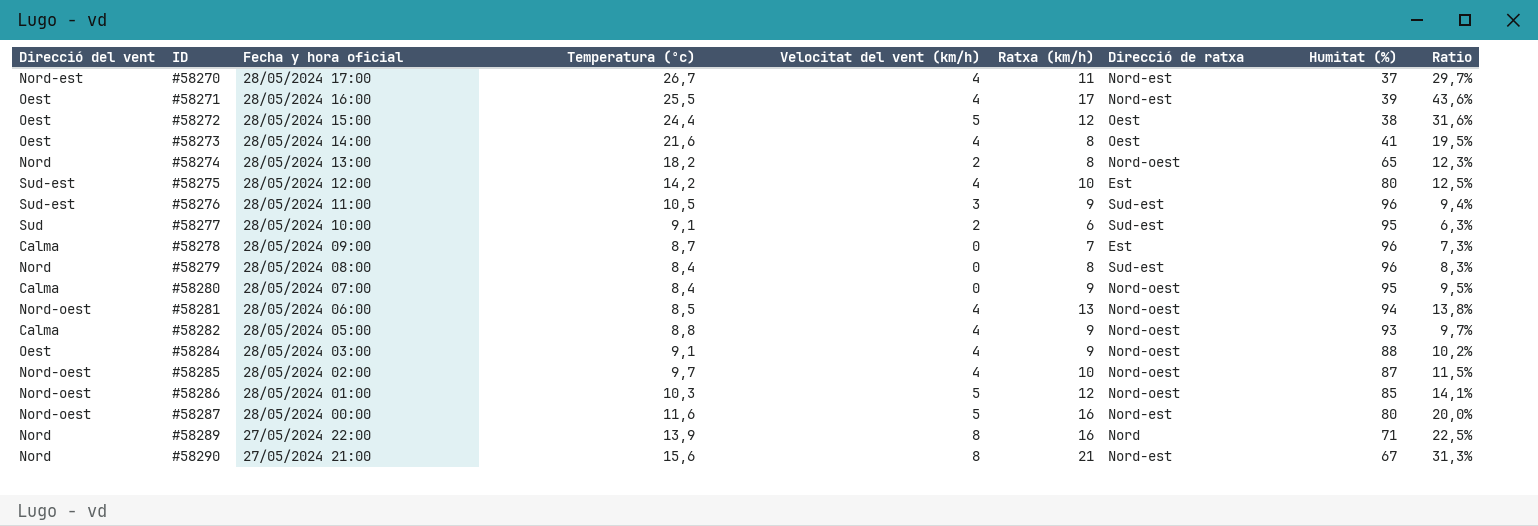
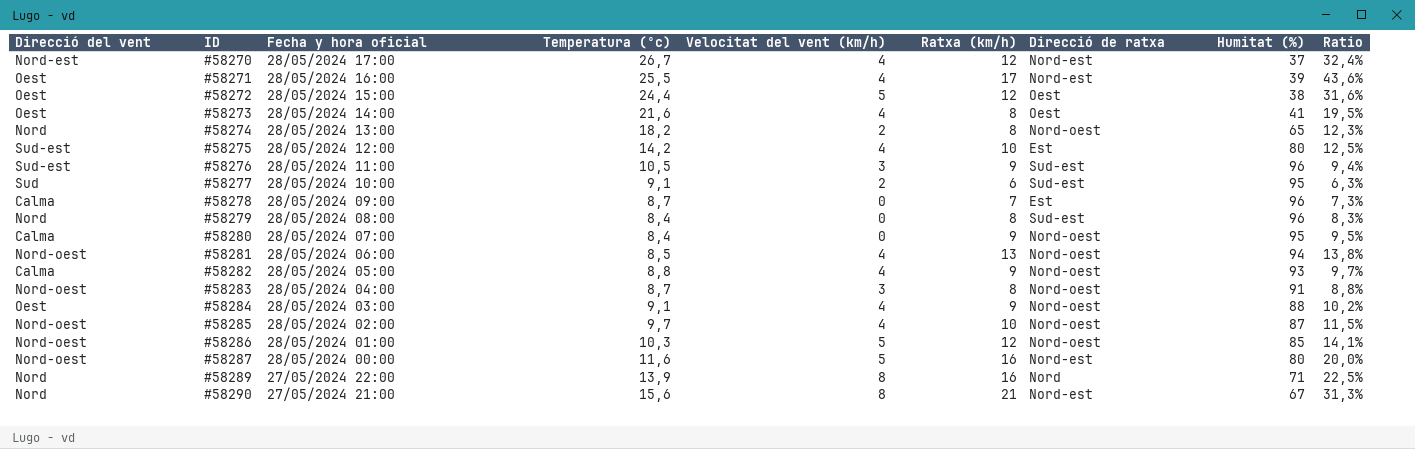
#58270 | Ratxa (km/h): 11 -> 12
#58270 | Ratio: 29,7% -> 32,4%
row #58283: none -> Nord-oest | 28/05/2024 04:00 | 8,7 | 3 | 8 | Nord-oest | 91 | 8,8%

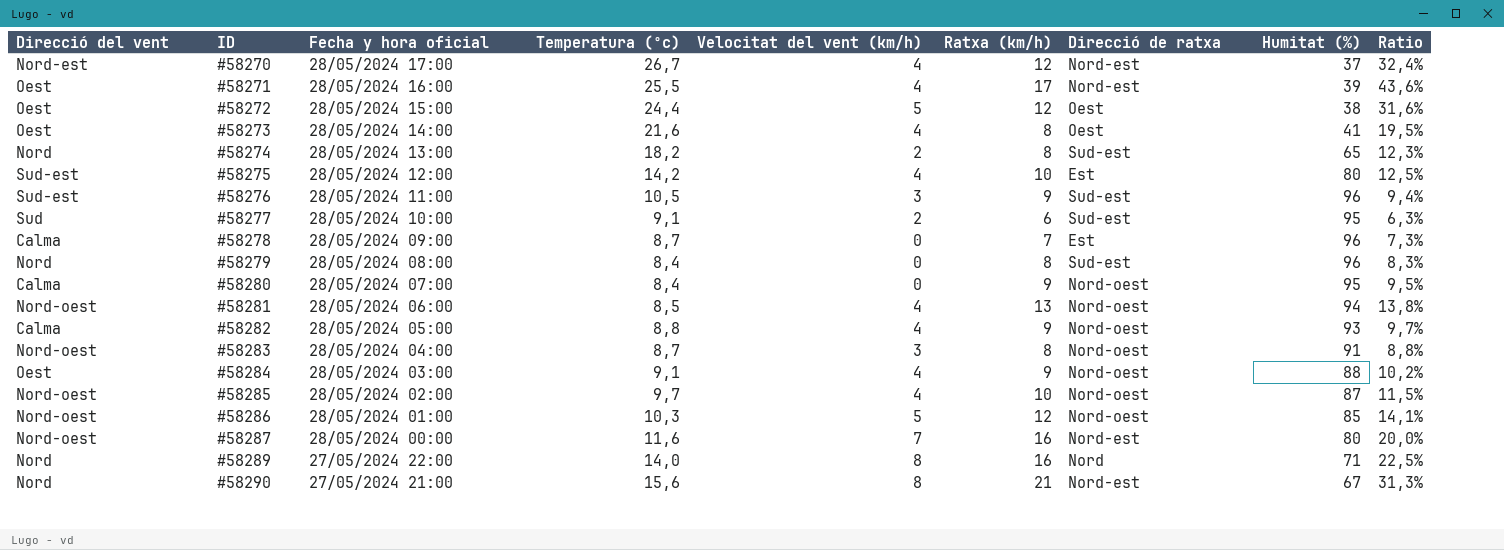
#58274 | Direcció de ratxa: Nord-oest -> Sud-est
#58287 | Velocitat del vent (km/h): 5 -> 7
#58289 | Temperatura (ºc): 13,9 -> 14,0

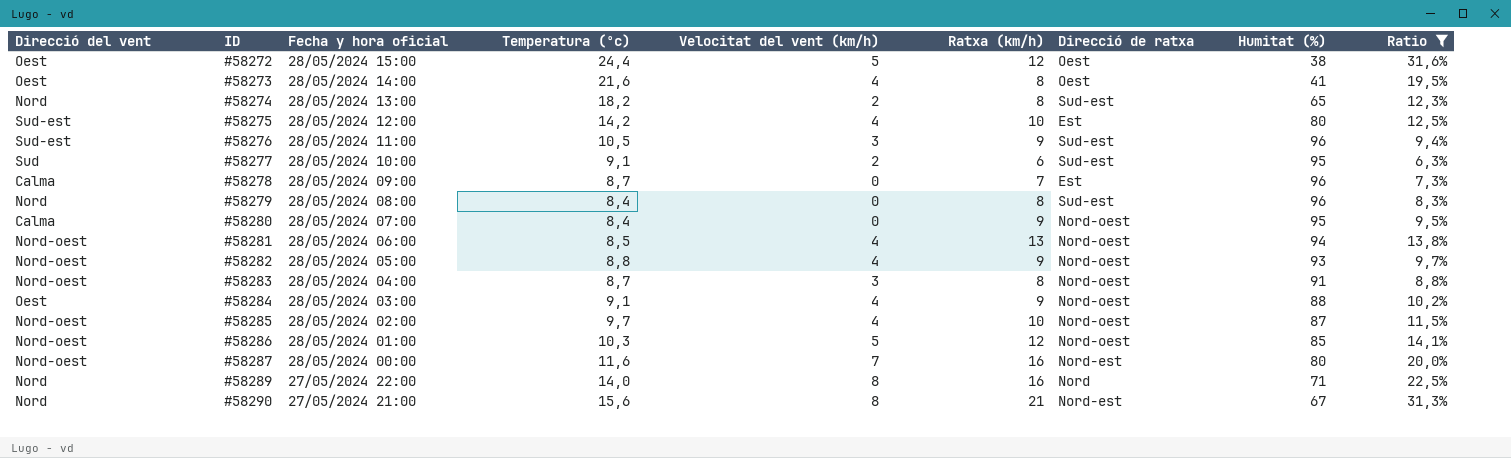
filter: none -> Ratio <= 31,6%
#58282 | Direcció del vent: Calma -> Nord-oest

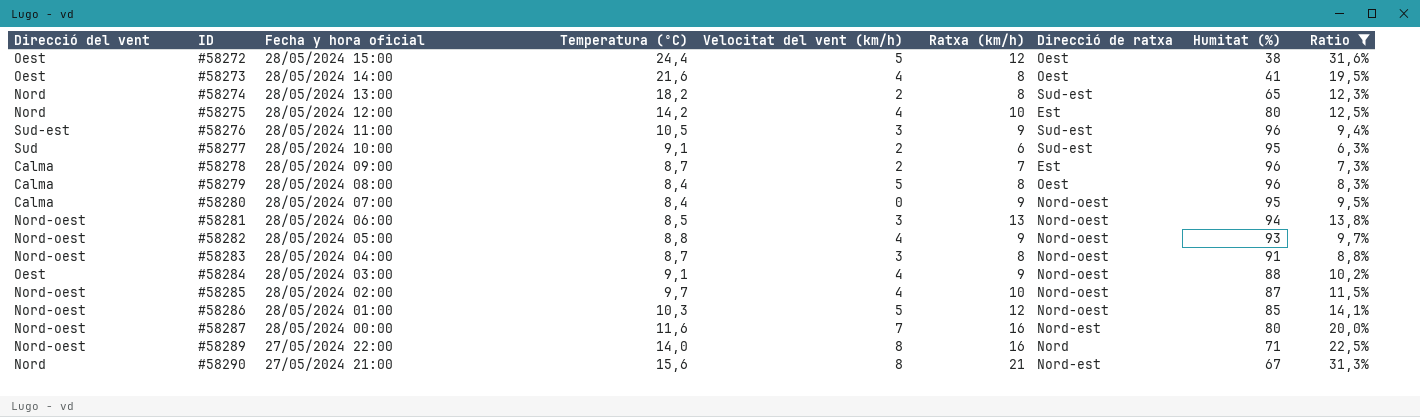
column name: Temperatura (ºc) -> Temperatura (ºC)
#58275 | Direcció del vent: Sud-est -> Nord
#58278 | Velocitat del vent (km/h): 0 -> 2
#58279 | Direcció del vent: Nord -> Calma
#58279 | Velocitat del vent (km/h): 0 -> 5
#58279 | Direcció de ratxa: Sud-est -> Oest
#58281 | Velocitat del vent (km/h): 4 -> 3
#58289 | Direcció del vent: Nord -> Nord-oest

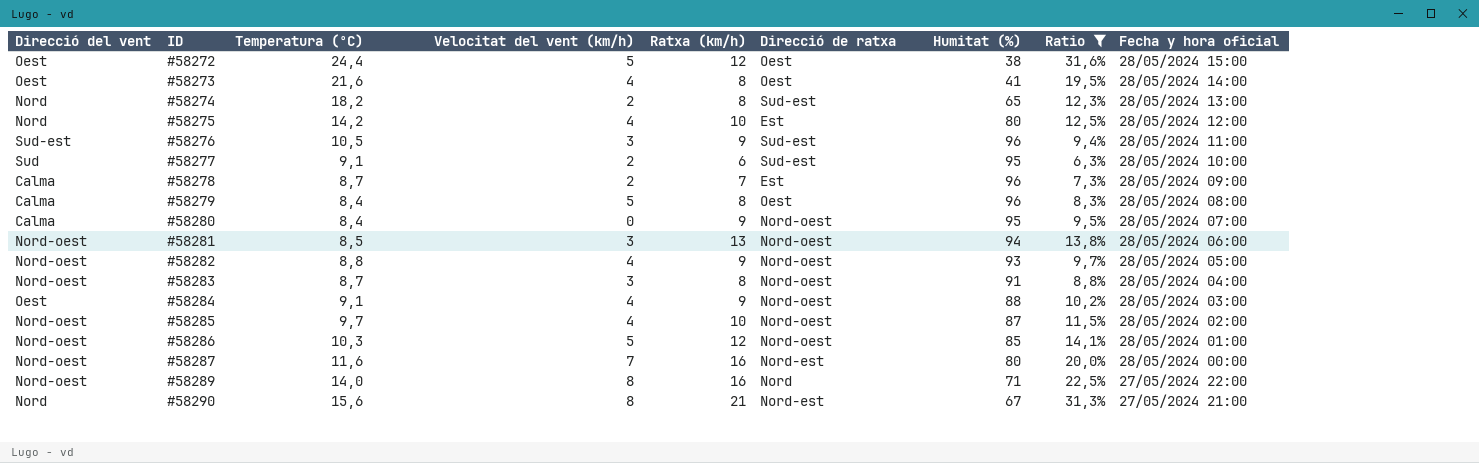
column Fecha y hora oficial | position: 3 -> 9

